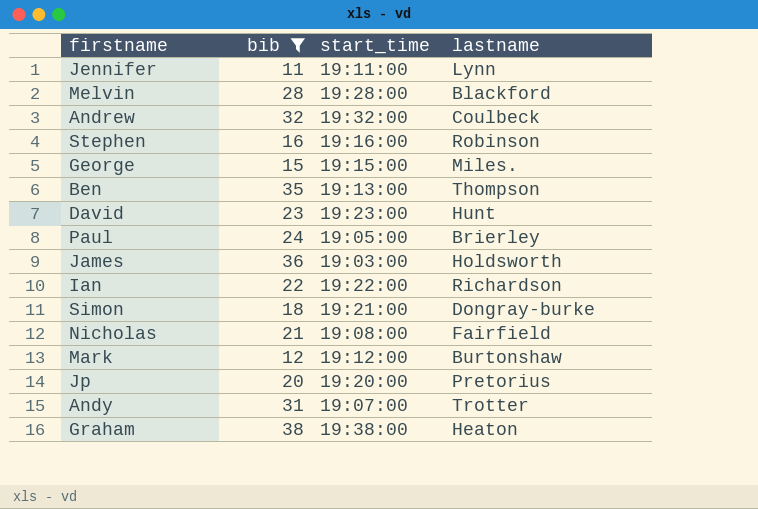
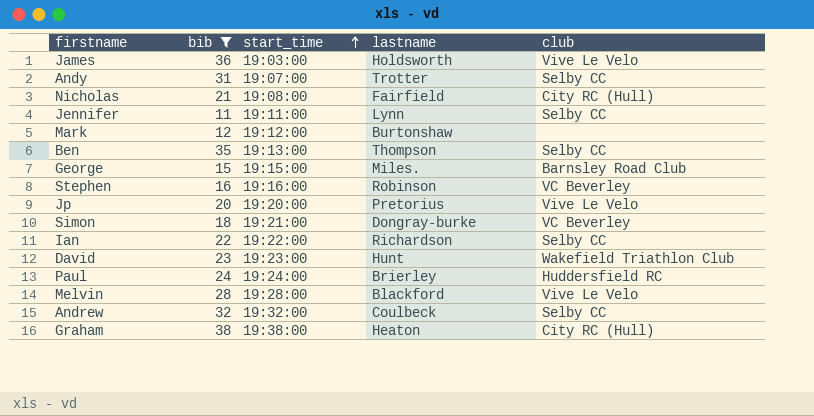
row order: none -> start_time ascending
column club | position: none -> 5
Paul | start_time: 19:05:00 -> 19:24:00

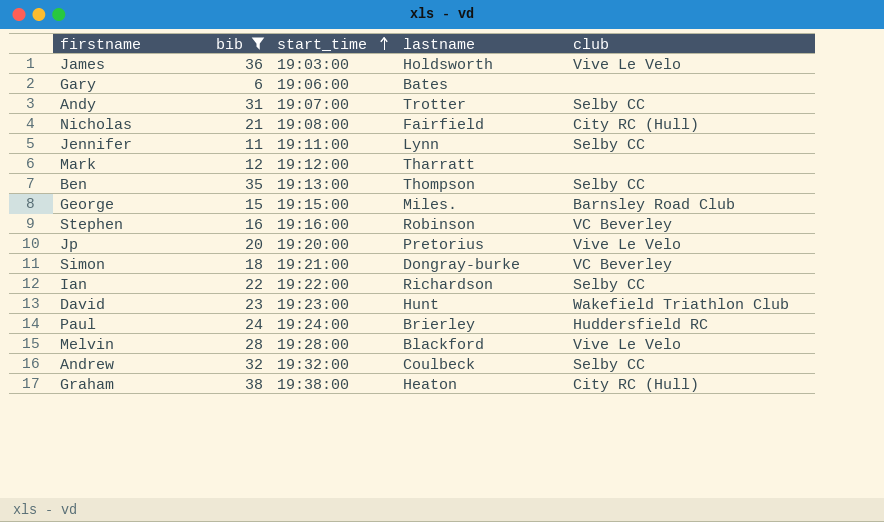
row Gary: none -> 6 | 19:06:00 | Bates | none
Mark | lastname: Burtonshaw -> Tharratt

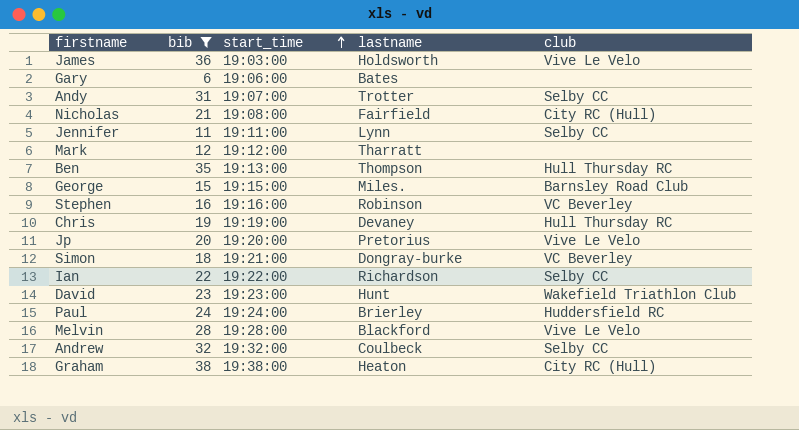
Ben | club: Selby CC -> Hull Thursday RC
row Chris: none -> 19 | 19:19:00 | Devaney | Hull Thursday RC

